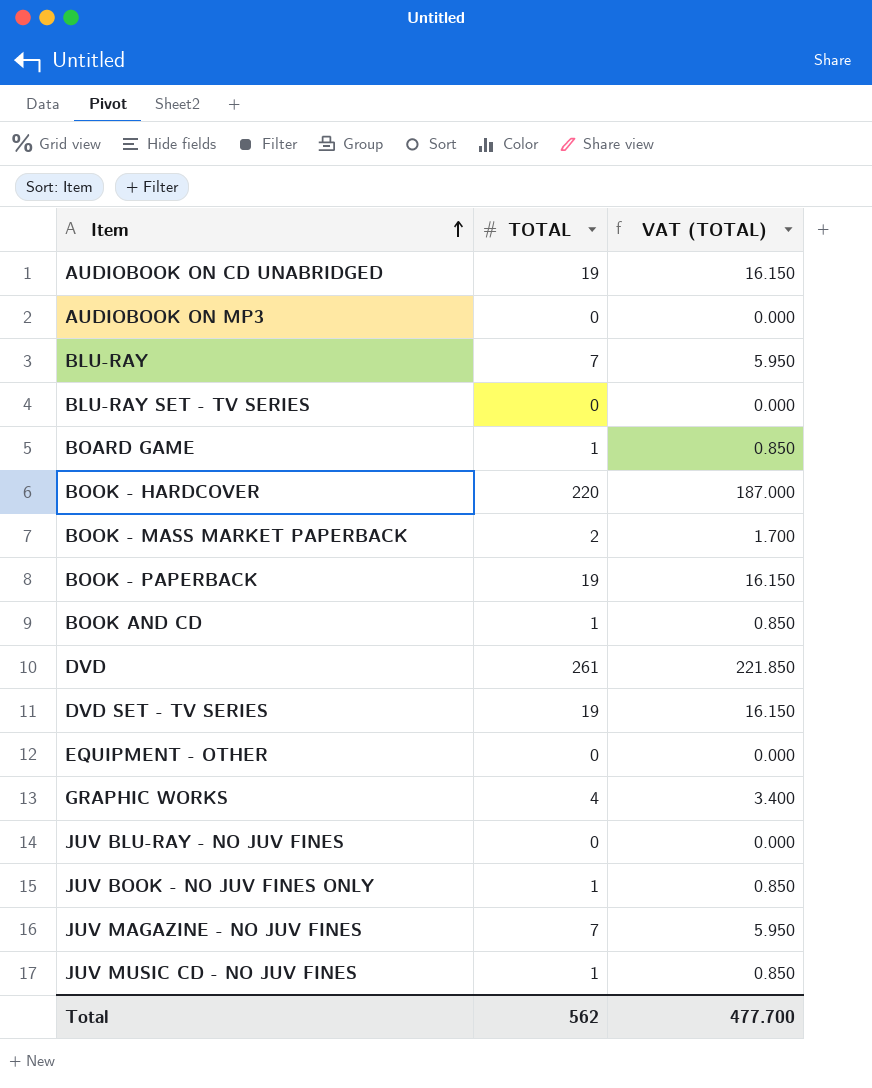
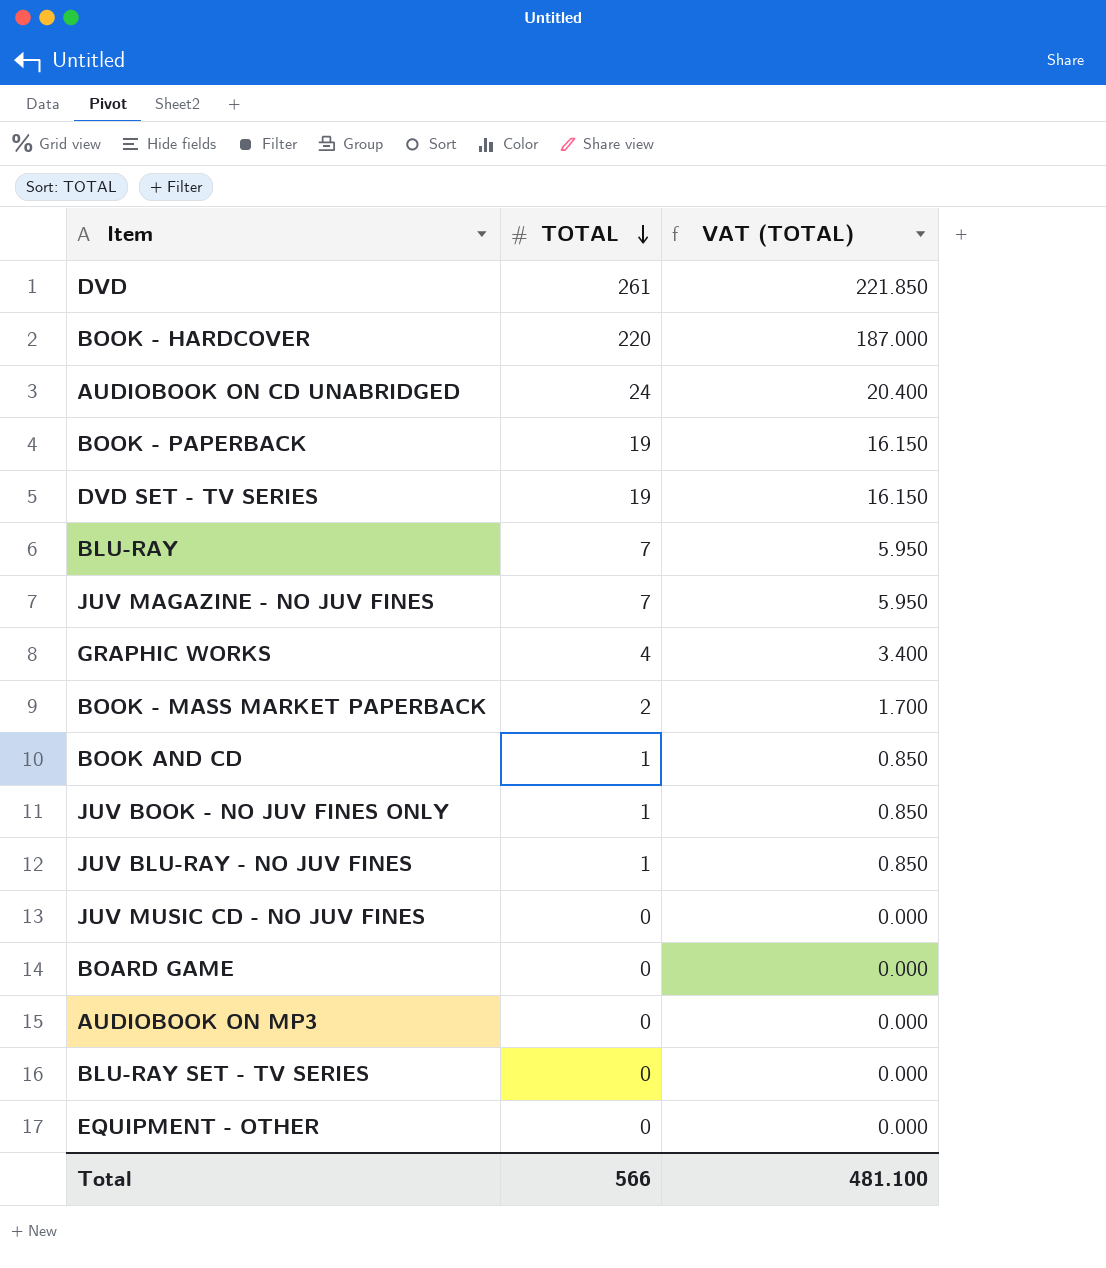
row order: Item ascending -> TOTAL descending
AUDIOBOOK ON CD UNABRIDGED | TOTAL: 19 -> 24
AUDIOBOOK ON CD UNABRIDGED | VAT (TOTAL): 16.150 -> 20.400
JUV BLU-RAY - NO JUV FINES | TOTAL: 0 -> 1
JUV BLU-RAY - NO JUV FINES | VAT (TOTAL): 0.000 -> 0.850
JUV MUSIC CD - NO JUV FINES | TOTAL: 1 -> 0
JUV MUSIC CD - NO JUV FINES | VAT (TOTAL): 0.850 -> 0.000
BOARD GAME | TOTAL: 1 -> 0
BOARD GAME | VAT (TOTAL): 0.850 -> 0.000
Total | TOTAL: 562 -> 566
Total | VAT (TOTAL): 477.700 -> 481.100

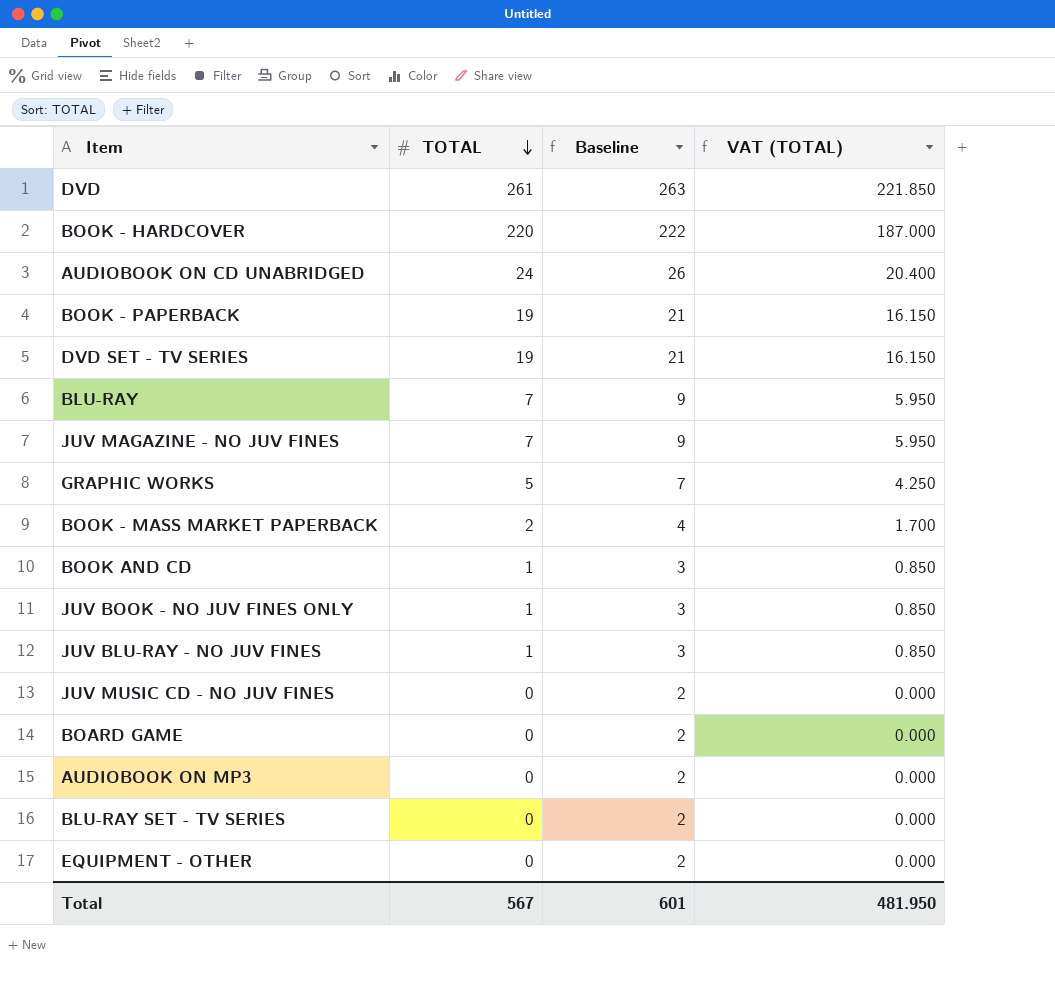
column Baseline | formula: none -> [TOTAL] + 2
GRAPHIC WORKS | TOTAL: 4 -> 5
GRAPHIC WORKS | VAT (TOTAL): 3.400 -> 4.250
Total | TOTAL: 566 -> 567
Total | VAT (TOTAL): 481.100 -> 481.950

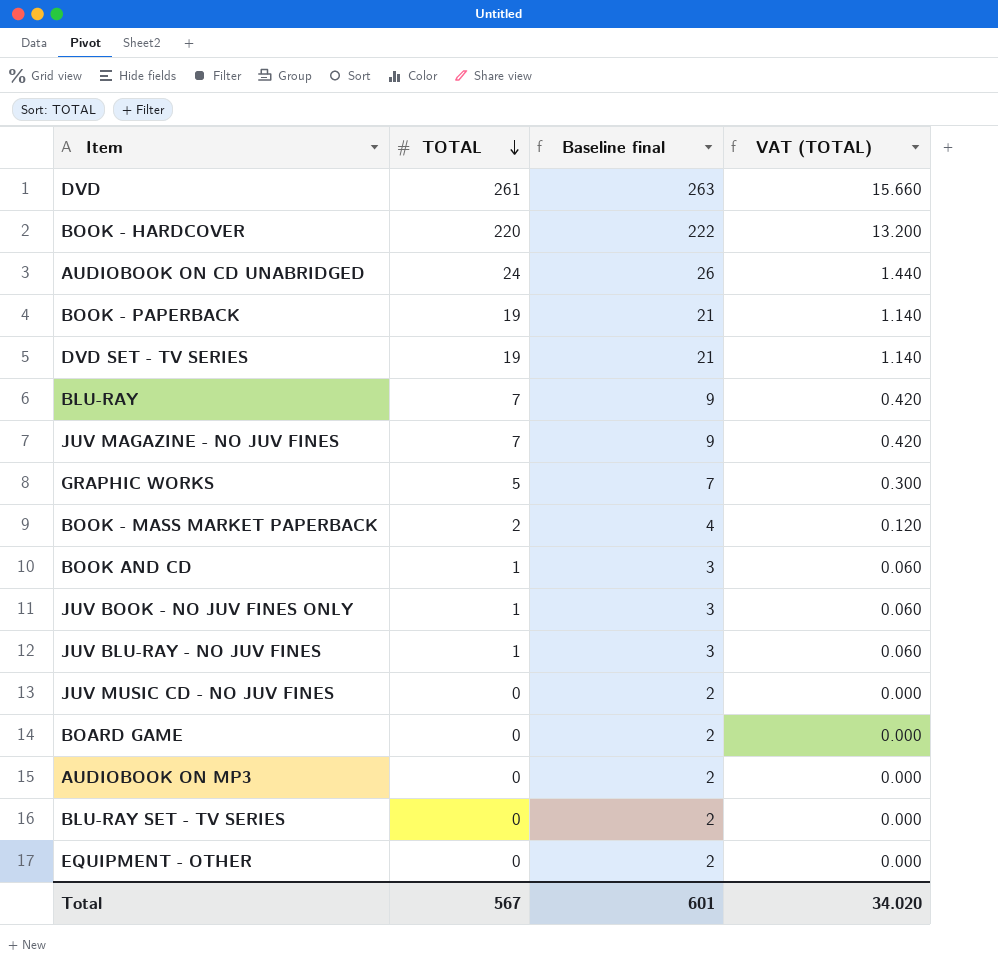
column name: Baseline -> Baseline final
column VAT (TOTAL) | formula: [TOTAL] * 0.85 -> [TOTAL] * 0.06
Total | VAT (TOTAL): 481.950 -> 34.020

